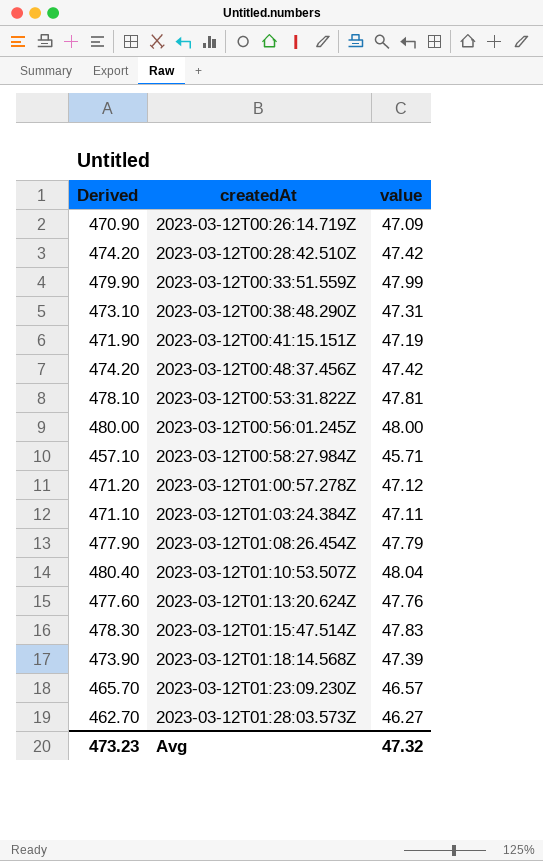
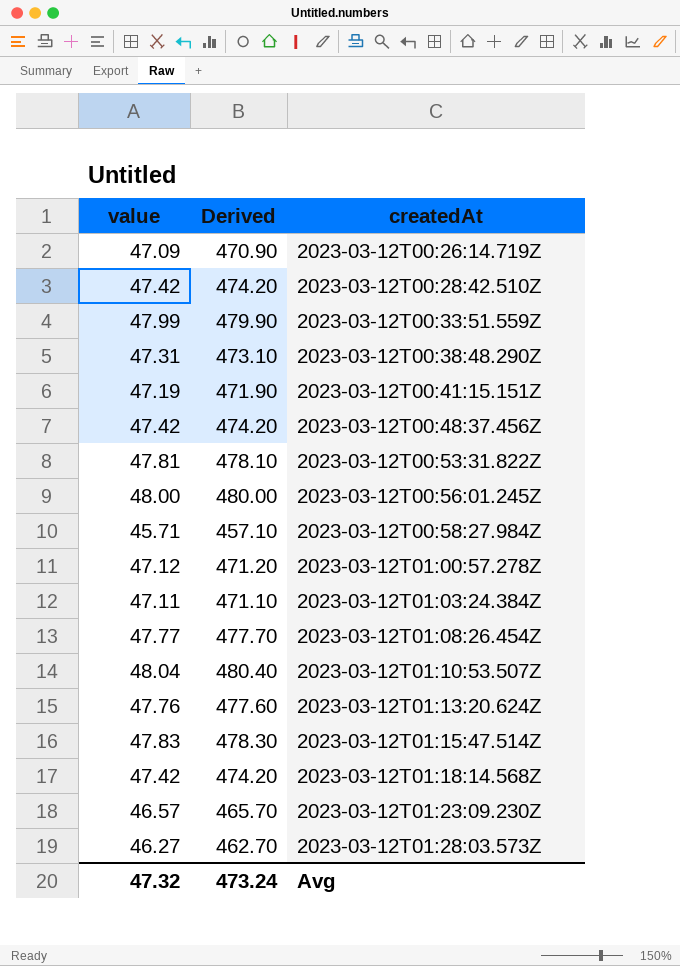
column value | position: 3 -> 1
2023-03-12T01:08:26.454Z | value: 47.79 -> 47.77
2023-03-12T01:08:26.454Z | Derived: 477.90 -> 477.70
2023-03-12T01:18:14.568Z | value: 47.39 -> 47.42
2023-03-12T01:18:14.568Z | Derived: 473.90 -> 474.20
Avg | Derived: 473.23 -> 473.24

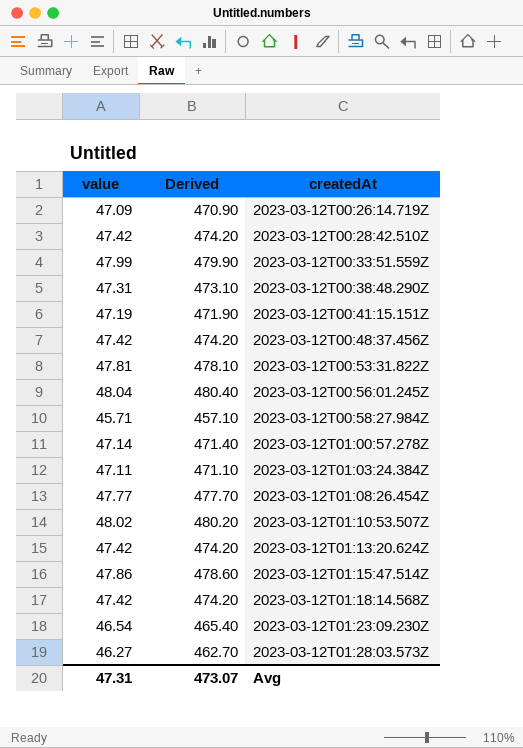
2023-03-12T00:56:01.245Z | value: 48.00 -> 48.04
2023-03-12T00:56:01.245Z | Derived: 480.00 -> 480.40
2023-03-12T01:00:57.278Z | value: 47.12 -> 47.14
2023-03-12T01:00:57.278Z | Derived: 471.20 -> 471.40
2023-03-12T01:10:53.507Z | value: 48.04 -> 48.02
2023-03-12T01:10:53.507Z | Derived: 480.40 -> 480.20
2023-03-12T01:13:20.624Z | value: 47.76 -> 47.42
2023-03-12T01:13:20.624Z | Derived: 477.60 -> 474.20
2023-03-12T01:15:47.514Z | value: 47.83 -> 47.86
2023-03-12T01:15:47.514Z | Derived: 478.30 -> 478.60
2023-03-12T01:23:09.230Z | value: 46.57 -> 46.54
2023-03-12T01:23:09.230Z | Derived: 465.70 -> 465.40
Avg | value: 47.32 -> 47.31
Avg | Derived: 473.24 -> 473.07

